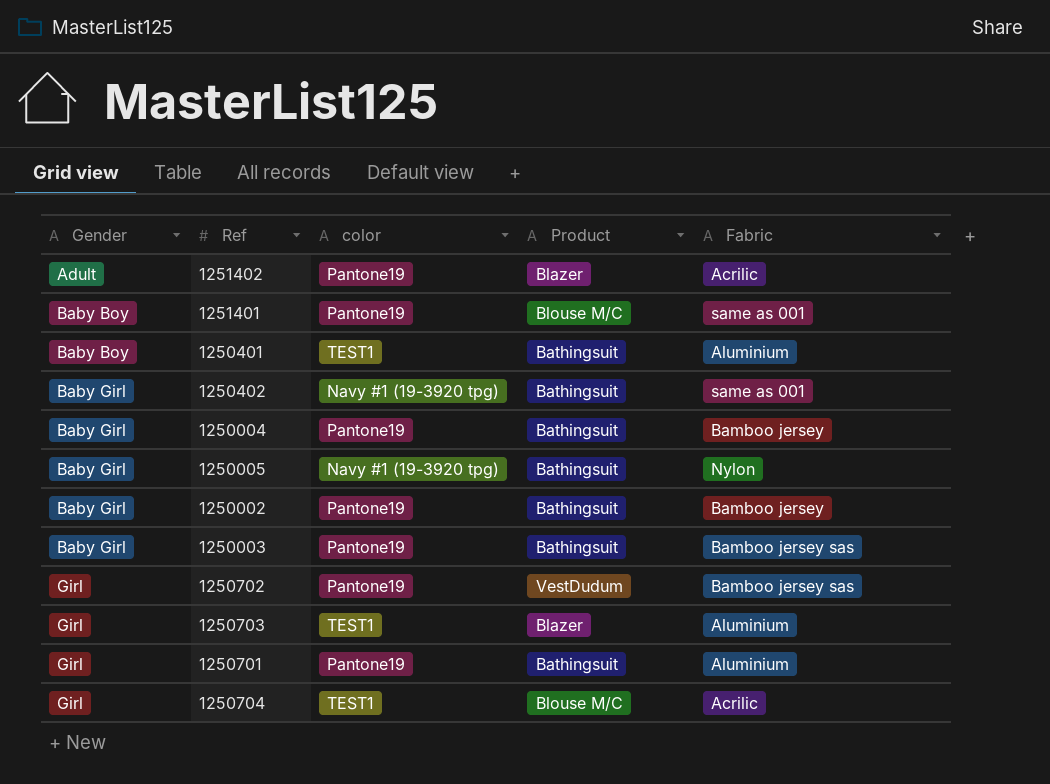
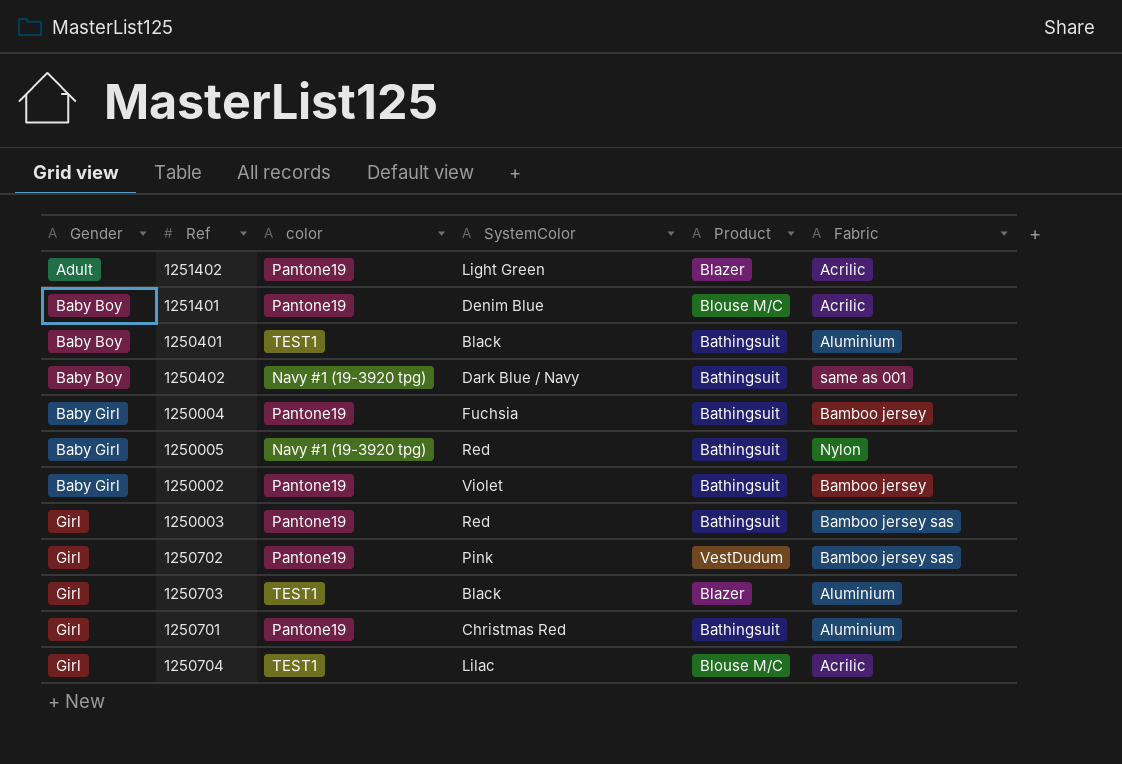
column SystemColor | position: none -> 4
1251401 | Fabric: same as 001 -> Acrilic
1250402 | Gender: Baby Girl -> Baby Boy
1250003 | Gender: Baby Girl -> Girl

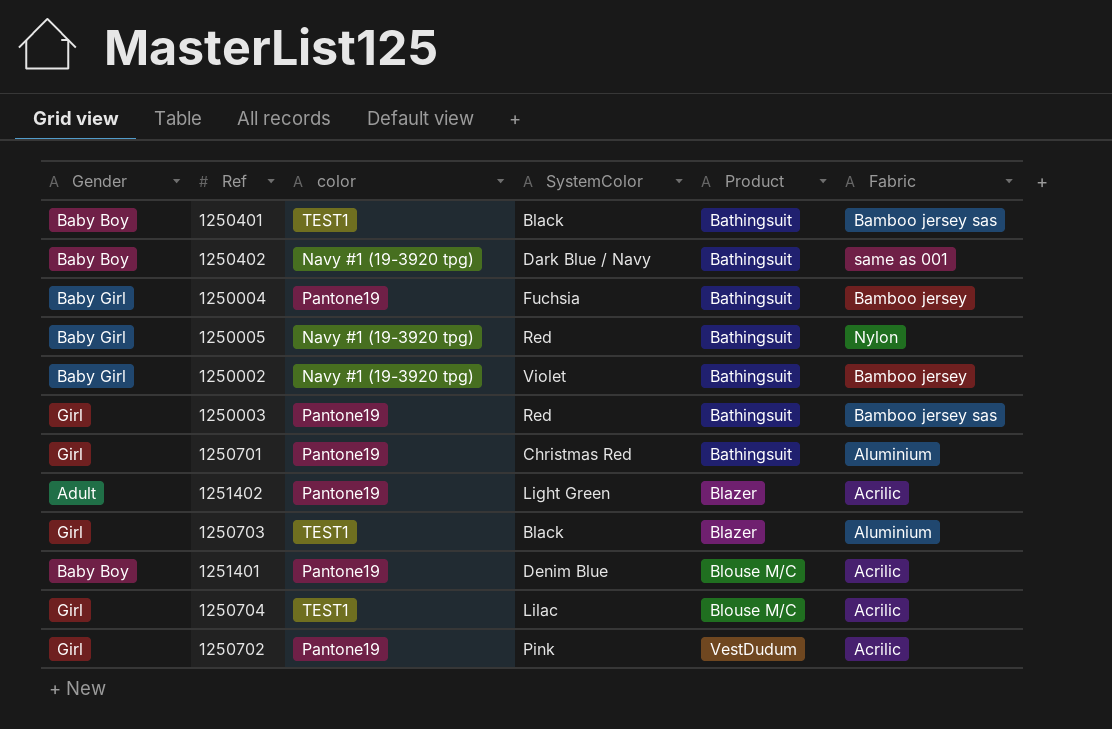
row order: Gender ascending -> Product ascending
1250401 | Fabric: Aluminium -> Bamboo jersey sas
1250002 | color: Pantone19 -> Navy #1 (19-3920 tpg)
1250702 | Fabric: Bamboo jersey sas -> Acrilic

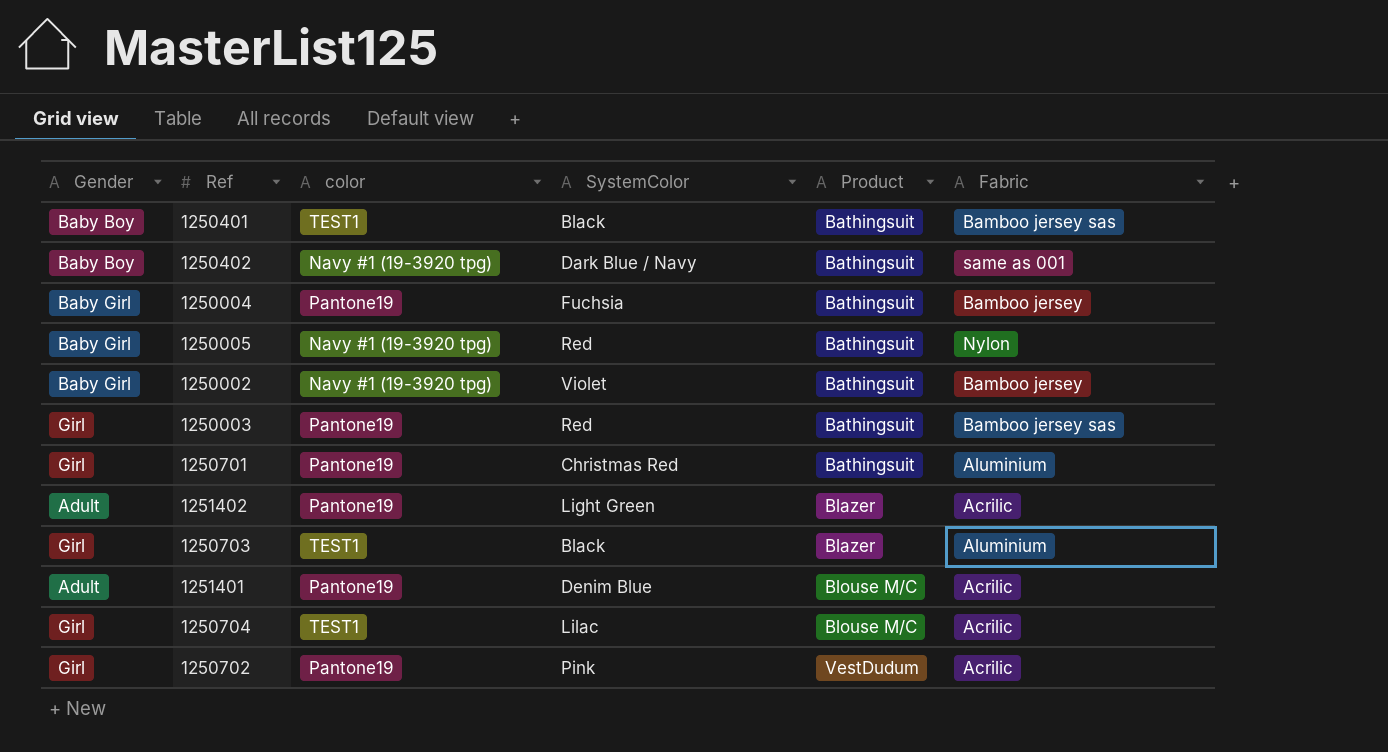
1251401 | Gender: Baby Boy -> Adult

